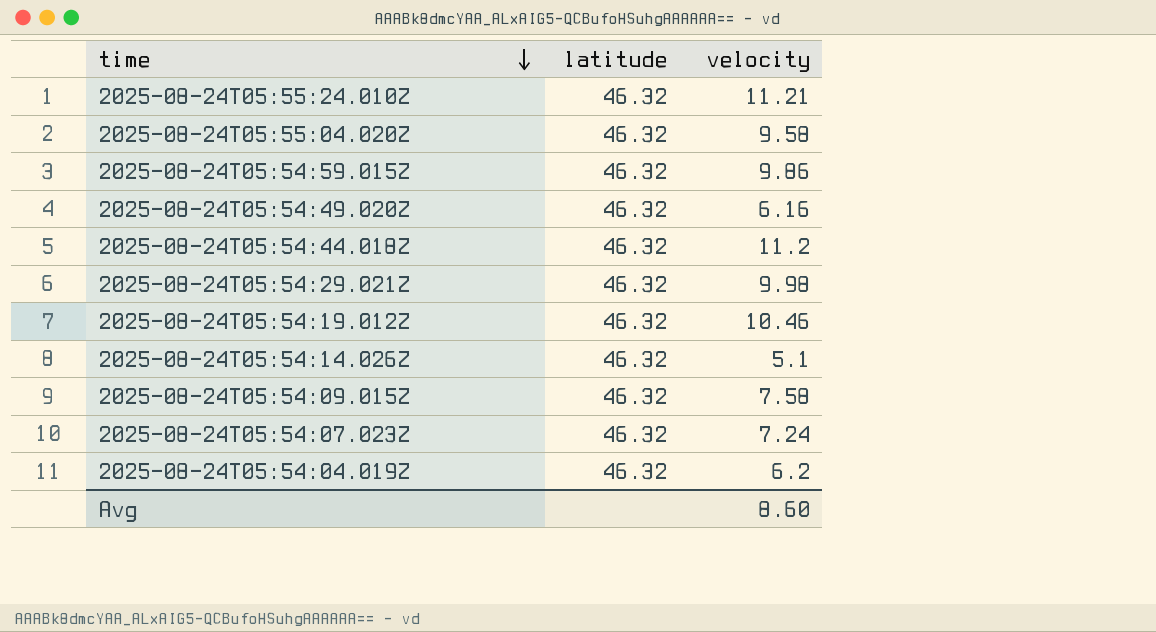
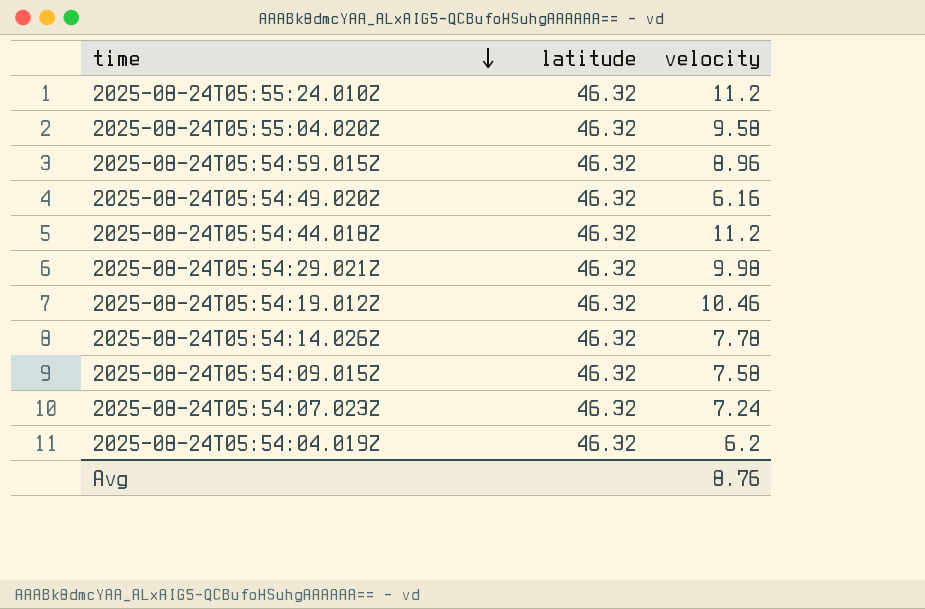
2025-08-24T05:55:24.010Z | velocity: 11.21 -> 11.2
2025-08-24T05:54:59.015Z | velocity: 9.86 -> 8.96
2025-08-24T05:54:14.026Z | velocity: 5.1 -> 7.78
Avg | velocity: 8.60 -> 8.76

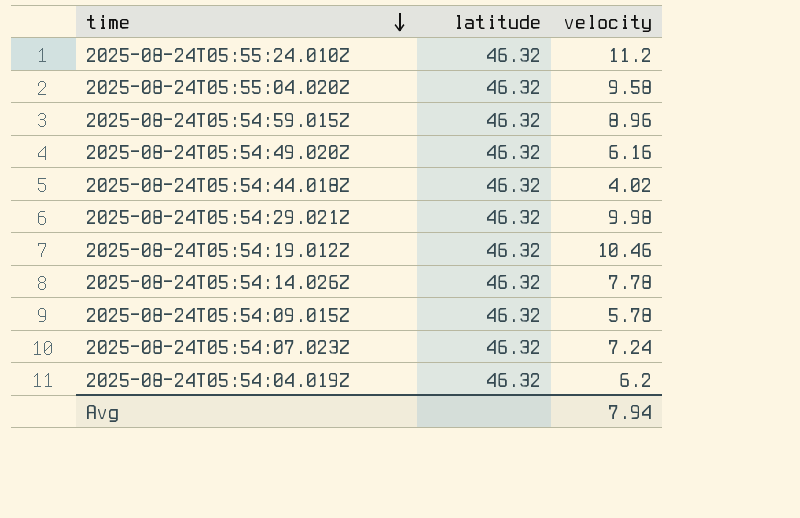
2025-08-24T05:54:44.018Z | velocity: 11.2 -> 4.02
2025-08-24T05:54:09.015Z | velocity: 7.58 -> 5.78
Avg | velocity: 8.76 -> 7.94

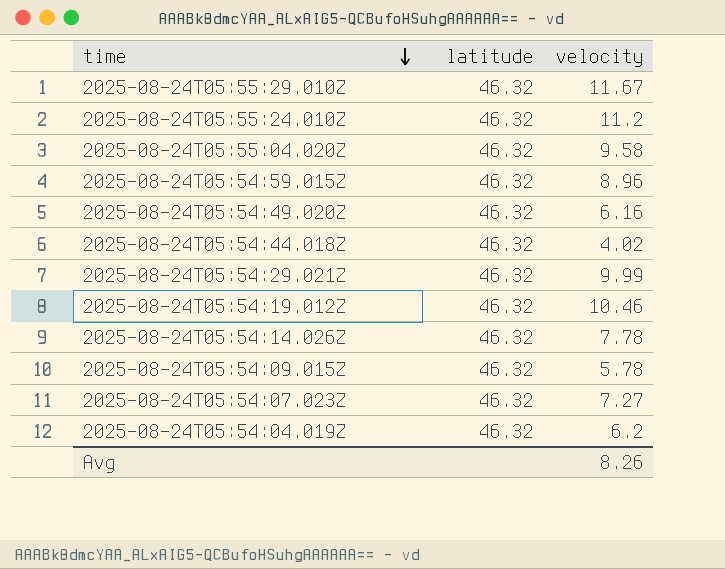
row 2025-08-24T05:55:29.010Z: none -> 46.32 | 11.67
2025-08-24T05:54:29.021Z | velocity: 9.98 -> 9.99
2025-08-24T05:54:07.023Z | velocity: 7.24 -> 7.27
Avg | velocity: 7.94 -> 8.26

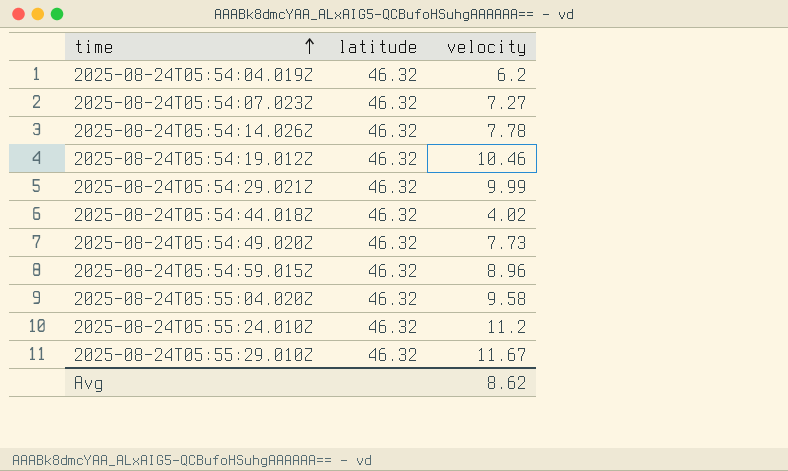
row order: time descending -> time ascending
row 2025-08-24T05:54:09.015Z: 46.32 | 5.78 -> none
2025-08-24T05:54:49.020Z | velocity: 6.16 -> 7.73
Avg | velocity: 8.26 -> 8.62

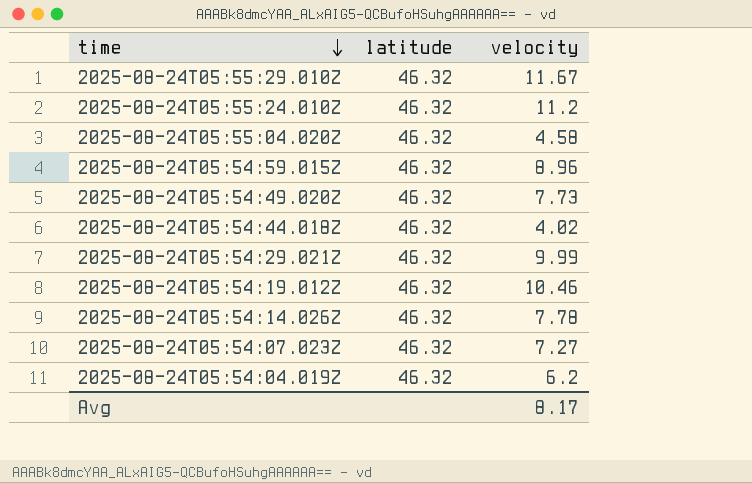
row order: time ascending -> time descending
2025-08-24T05:55:04.020Z | velocity: 9.58 -> 4.58
Avg | velocity: 8.62 -> 8.17

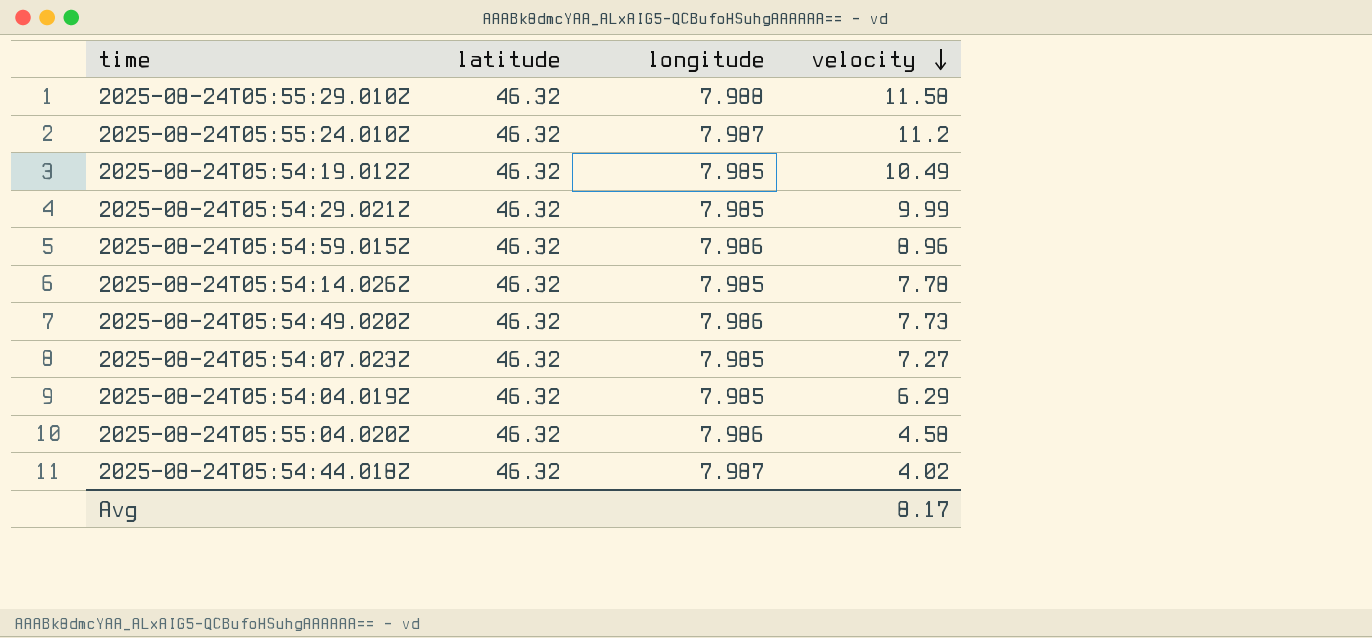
row order: time descending -> velocity descending
column longitude | position: none -> 3
2025-08-24T05:55:29.010Z | velocity: 11.67 -> 11.58
2025-08-24T05:54:19.012Z | velocity: 10.46 -> 10.49
2025-08-24T05:54:04.019Z | velocity: 6.2 -> 6.29

